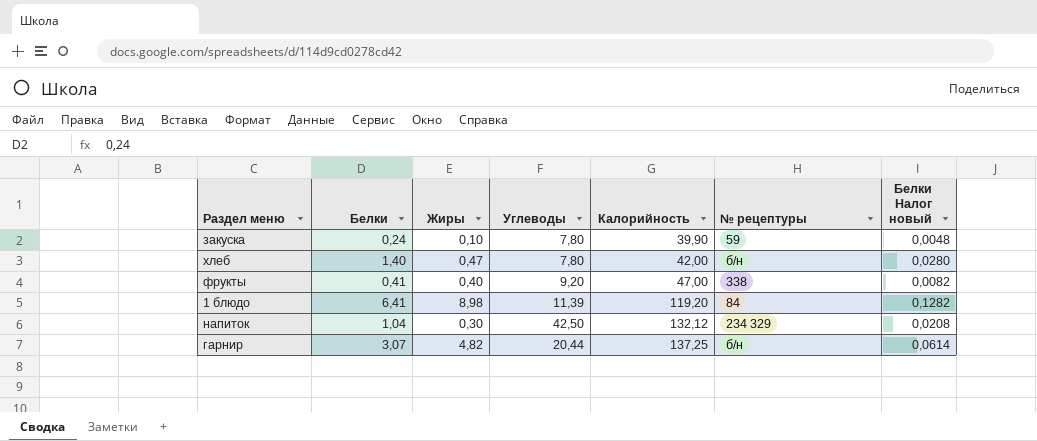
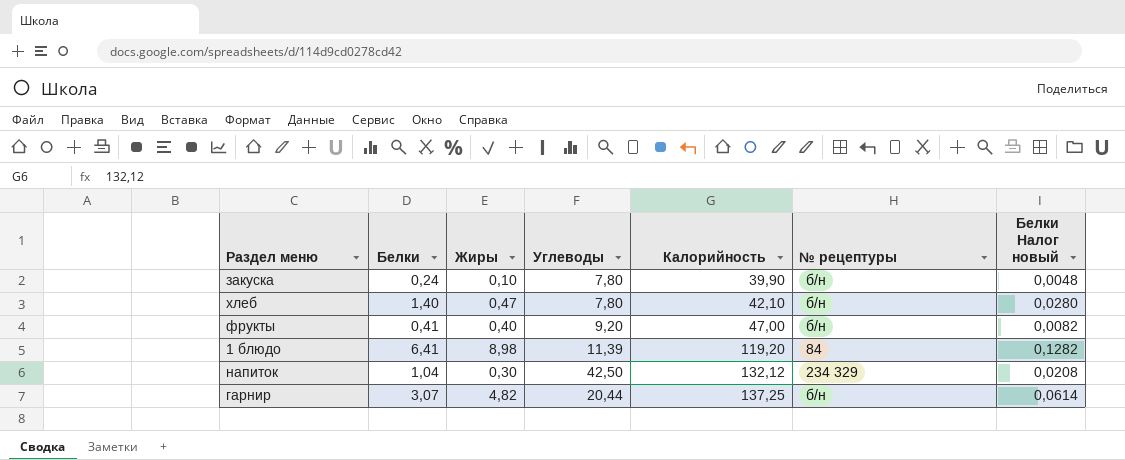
закуска | № рецептуры: 59 -> б/н
хлеб | Калорийность: 42,00 -> 42,10
фрукты | № рецептуры: 338 -> б/н

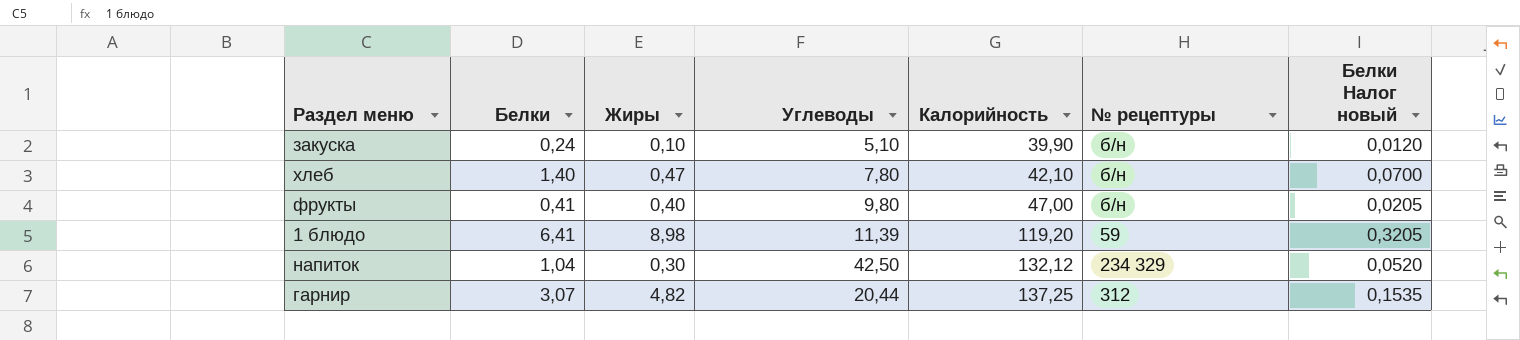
column Белки Налог новый | formula: [Белки] * 0,02 -> [Белки] * 0,05
закуска | Углеводы: 7,80 -> 5,10
фрукты | Углеводы: 9,20 -> 9,80
1 блюдо | № рецептуры: 84 -> 59
гарнир | № рецептуры: б/н -> 312

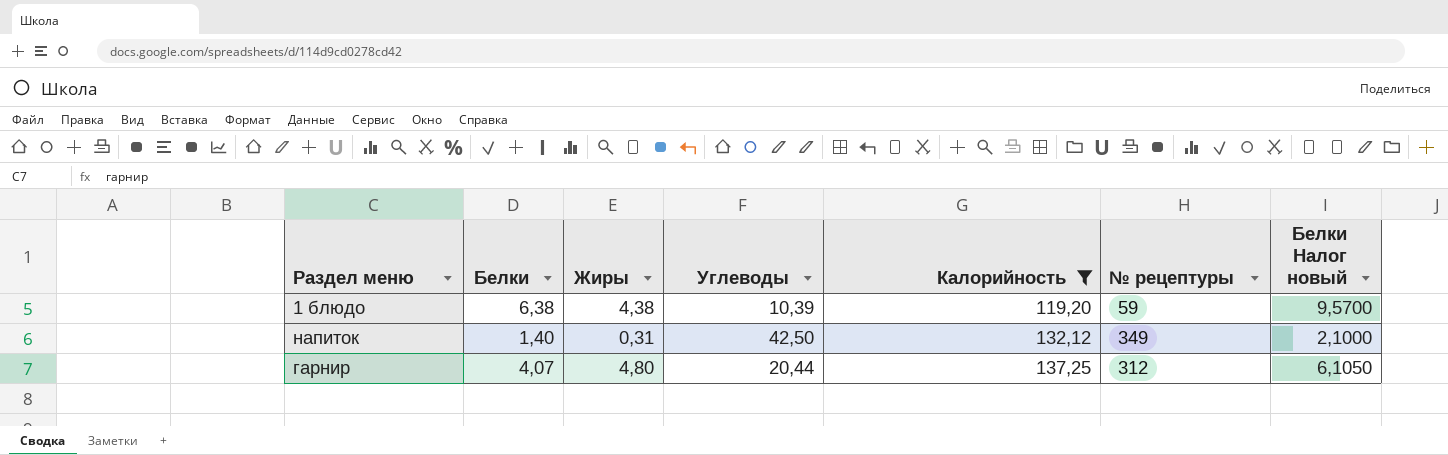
filter: none -> Калорийность >= 119,20
column Белки Налог новый | formula: [Белки] * 0,05 -> [Белки] * 1,5
1 блюдо | Белки: 6,41 -> 6,38
1 блюдо | Жиры: 8,98 -> 4,38
1 блюдо | Углеводы: 11,39 -> 10,39
напиток | Белки: 1,04 -> 1,40
напиток | Жиры: 0,30 -> 0,31
напиток | № рецептуры: 234 329 -> 349
гарнир | Белки: 3,07 -> 4,07
гарнир | Жиры: 4,82 -> 4,80

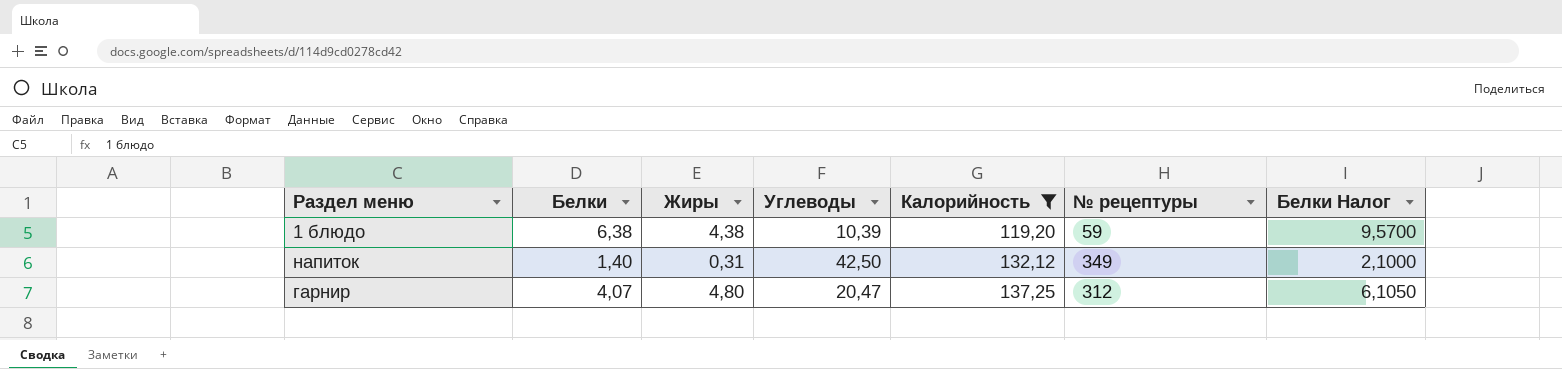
column name: Белки Налог новый -> Белки Налог
гарнир | Углеводы: 20,44 -> 20,47

